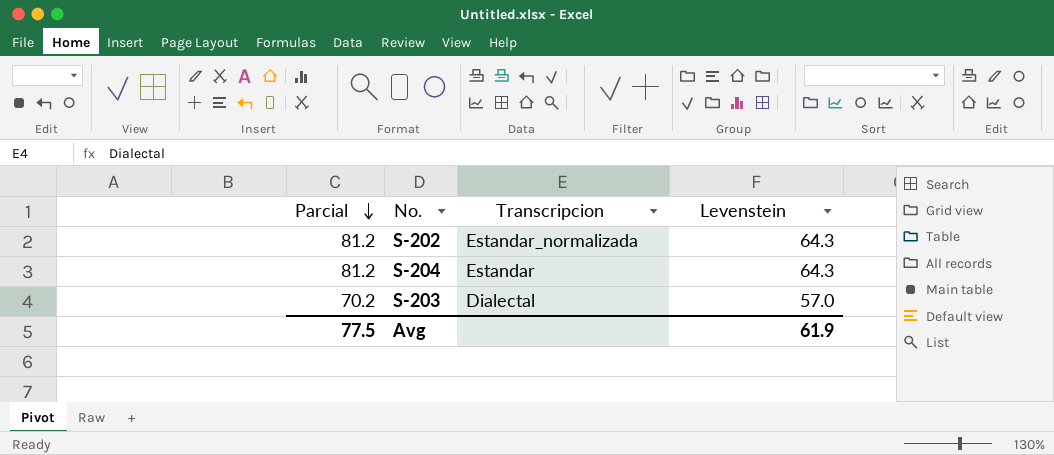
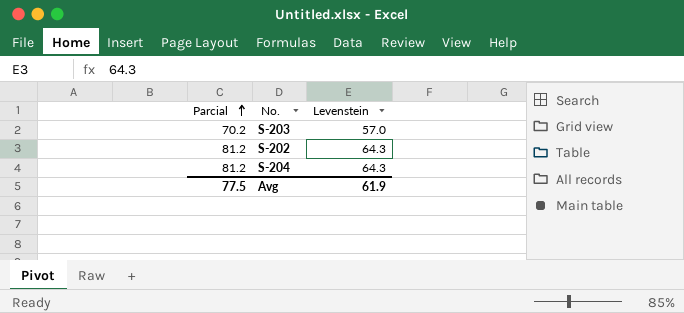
row order: Parcial descending -> Parcial ascending
column Transcripcion | position: 3 -> none

